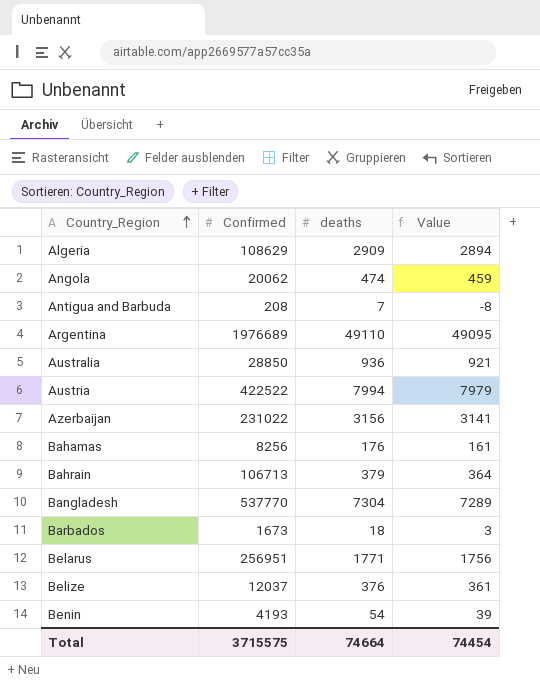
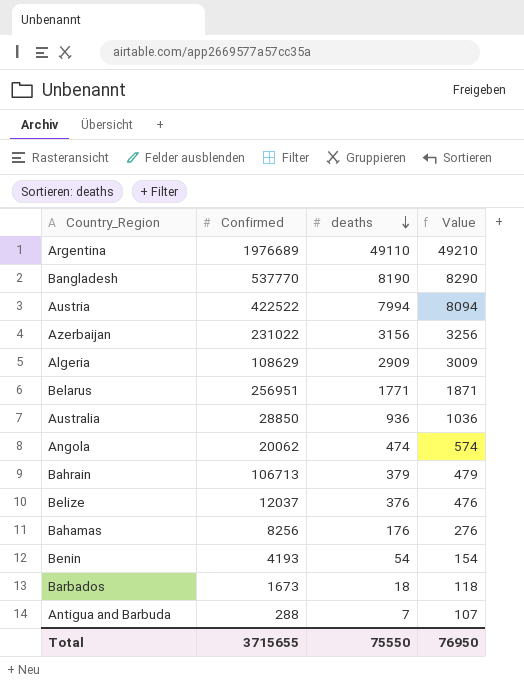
row order: Country_Region ascending -> deaths descending
column Value | formula: [deaths] - 15 -> [deaths] + 100
Bangladesh | deaths: 7304 -> 8190
Antigua and Barbuda | Confirmed: 208 -> 288
Total | Confirmed: 3715575 -> 3715655
Total | deaths: 74664 -> 75550
Total | Value: 74454 -> 76950

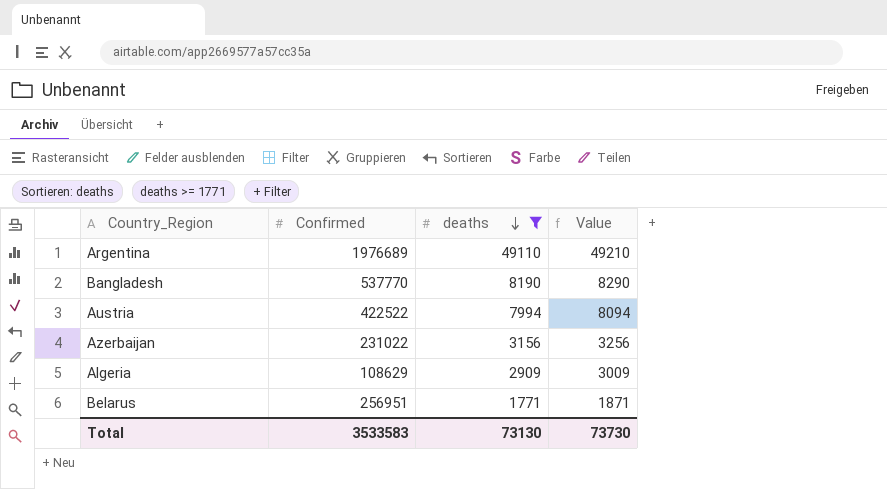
filter: none -> deaths >= 1771
Total | Confirmed: 3715655 -> 3533583
Total | deaths: 75550 -> 73130
Total | Value: 76950 -> 73730

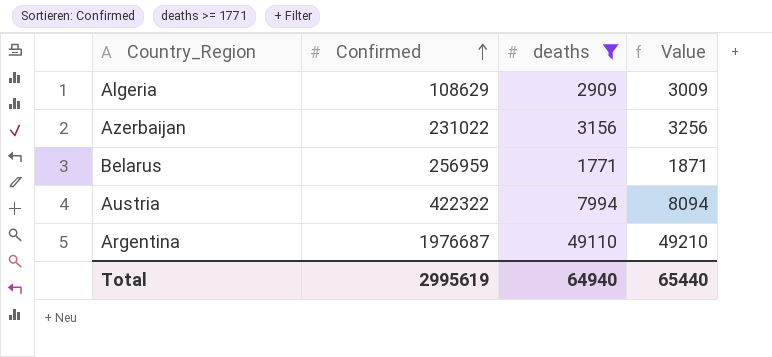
row order: deaths descending -> Confirmed ascending
row Bangladesh: 537770 | 8190 | 8290 -> none
Belarus | Confirmed: 256951 -> 256959
Austria | Confirmed: 422522 -> 422322
Argentina | Confirmed: 1976689 -> 1976687
Total | Confirmed: 3533583 -> 2995619
Total | deaths: 73130 -> 64940
Total | Value: 73730 -> 65440

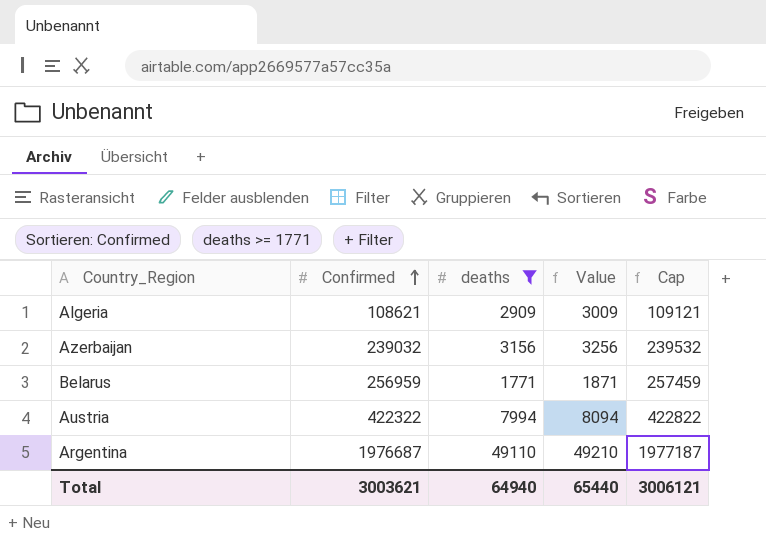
column Cap | formula: none -> [Confirmed] + 500
Algeria | Confirmed: 108629 -> 108621
Azerbaijan | Confirmed: 231022 -> 239032
Total | Confirmed: 2995619 -> 3003621

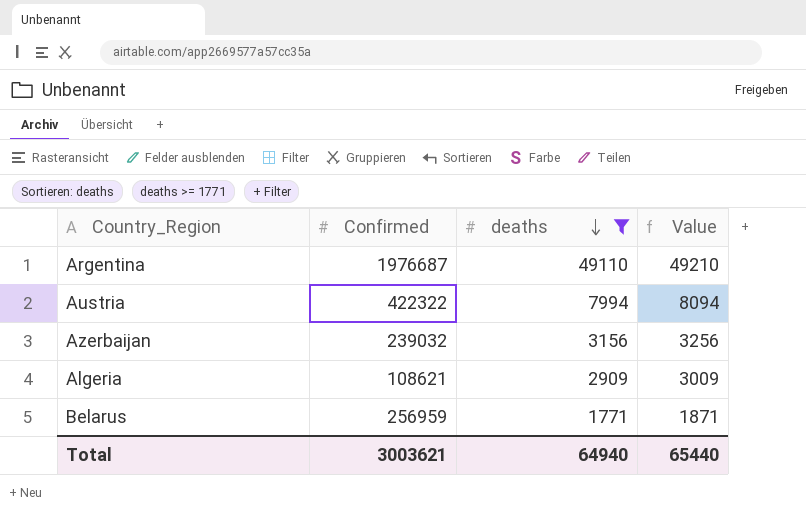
row order: Confirmed ascending -> deaths descending
column Cap | formula: [Confirmed] + 500 -> none

